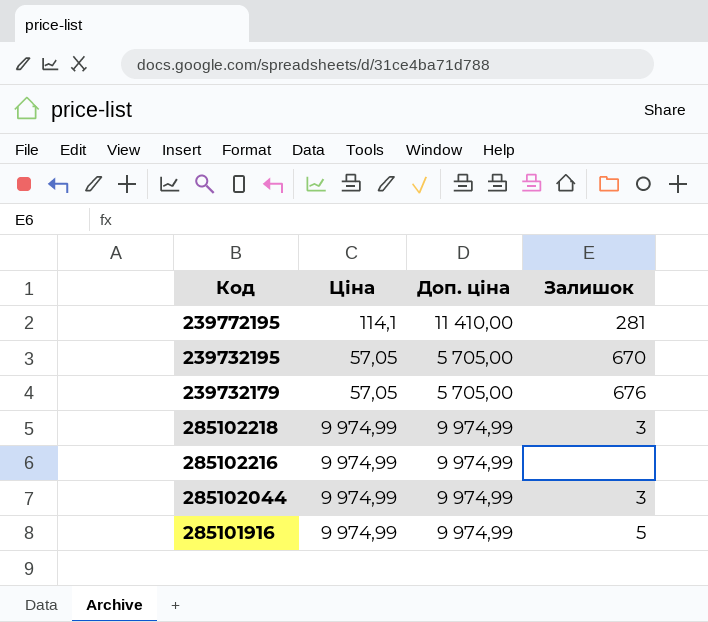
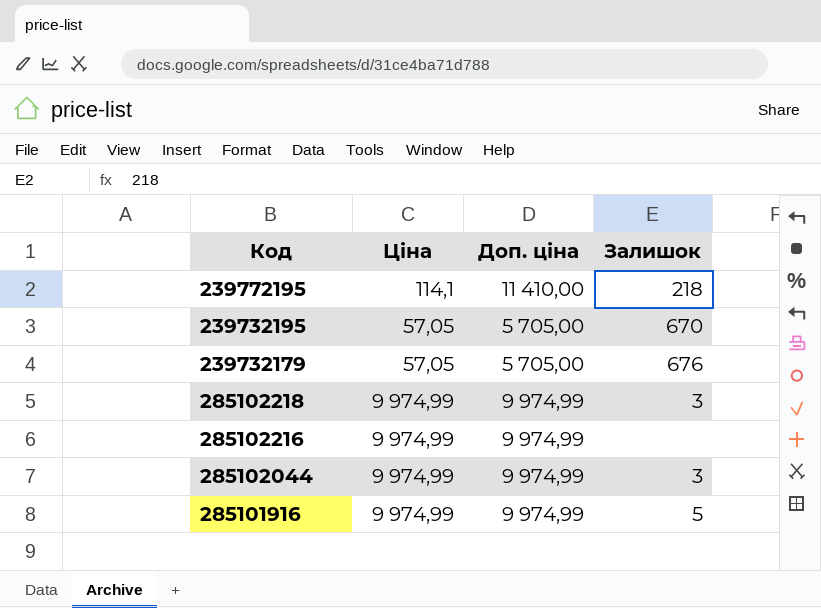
239772195 | Залишок: 281 -> 218

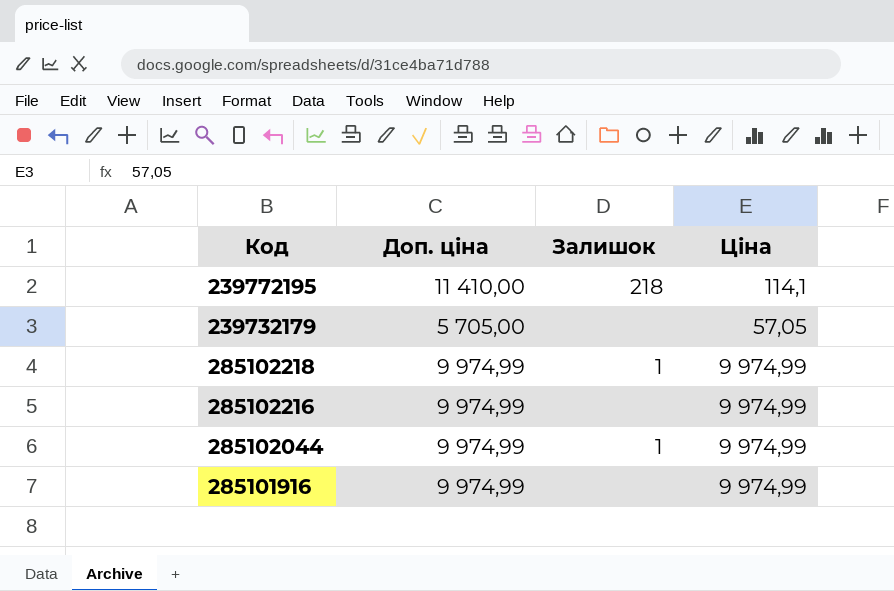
column Ціна | position: 2 -> 4
row 239732195: 57,05 | 5 705,00 | 670 -> none
239732179 | Залишок: 676 -> none
285102218 | Залишок: 3 -> 1
285102044 | Залишок: 3 -> 1
285101916 | Залишок: 5 -> none

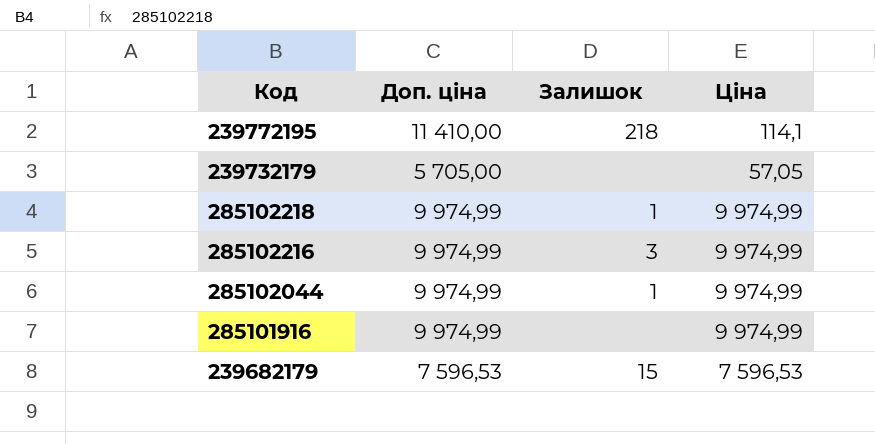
285102216 | Залишок: none -> 3
row 239682179: none -> 7 596,53 | 15 | 7 596,53

